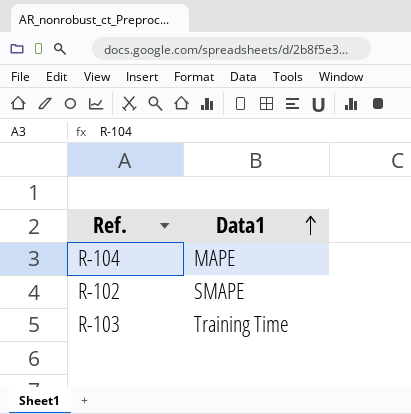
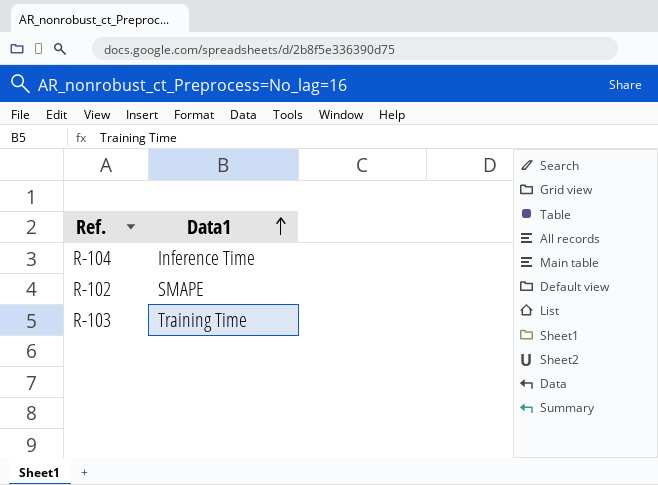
R-104 | Data1: MAPE -> Inference Time

